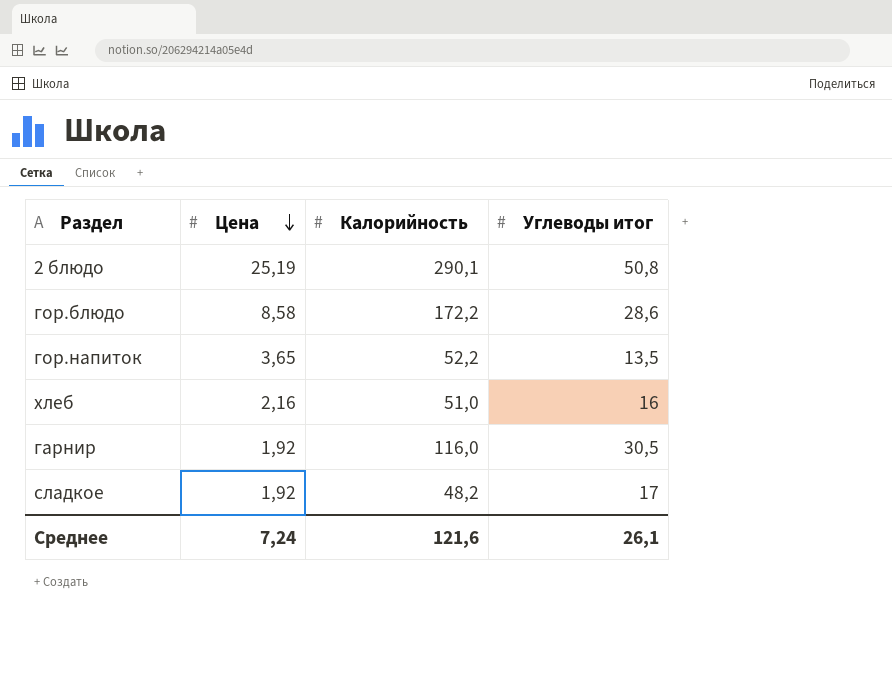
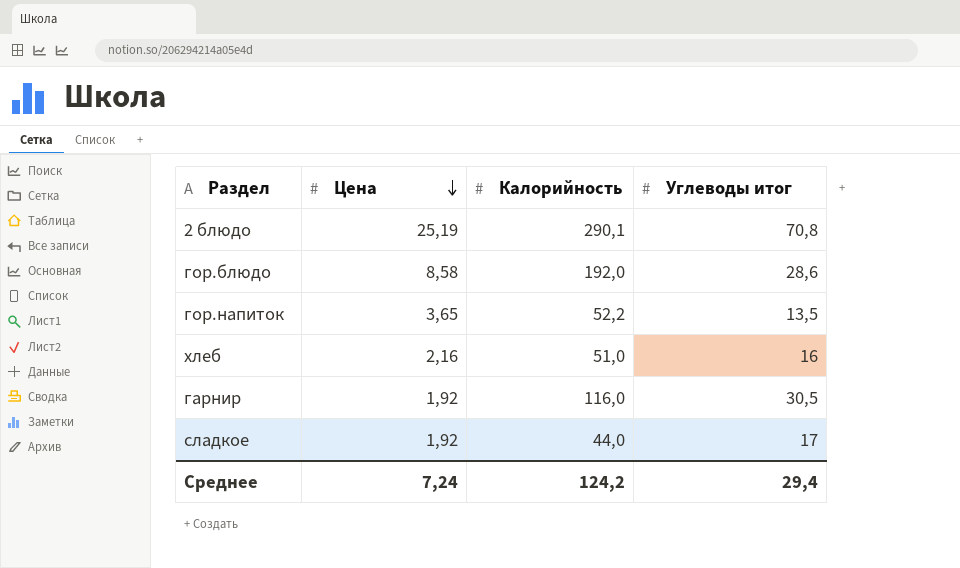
2 блюдо | Углеводы итог: 50,8 -> 70,8
гор.блюдо | Калорийность: 172,2 -> 192,0
сладкое | Калорийность: 48,2 -> 44,0
Среднее | Калорийность: 121,6 -> 124,2
Среднее | Углеводы итог: 26,1 -> 29,4

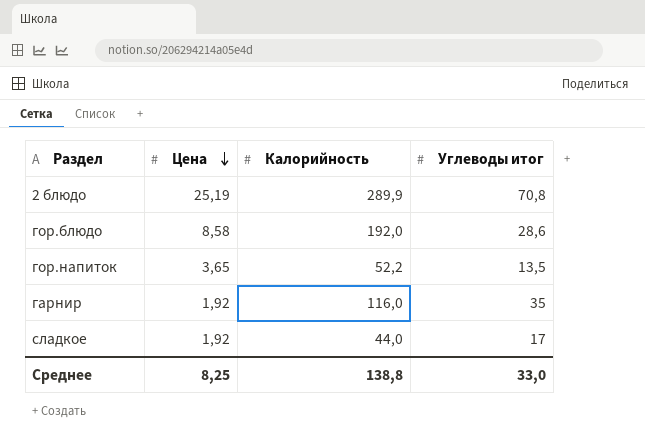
row хлеб: 2,16 | 51,0 | 16 -> none
2 блюдо | Калорийность: 290,1 -> 289,9
гарнир | Углеводы итог: 30,5 -> 35
Среднее | Цена: 7,24 -> 8,25
Среднее | Калорийность: 124,2 -> 138,8
Среднее | Углеводы итог: 29,4 -> 33,0

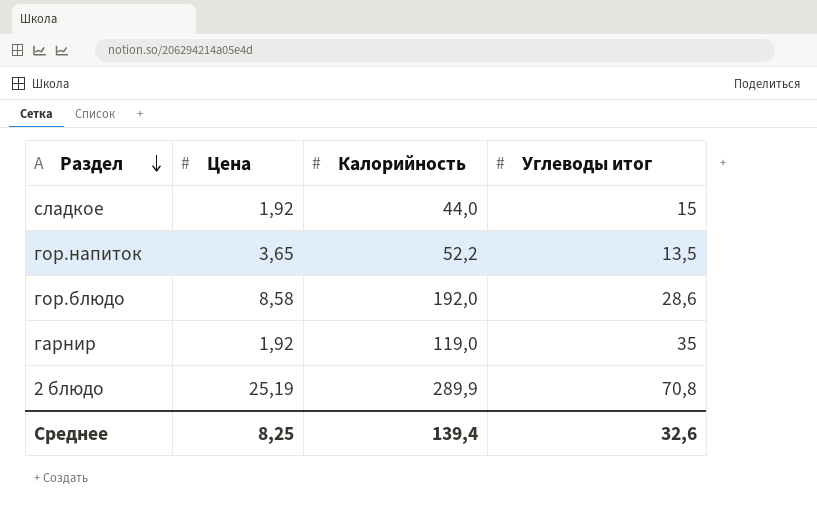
row order: Цена descending -> Раздел descending
сладкое | Углеводы итог: 17 -> 15
гарнир | Калорийность: 116,0 -> 119,0
Среднее | Калорийность: 138,8 -> 139,4
Среднее | Углеводы итог: 33,0 -> 32,6

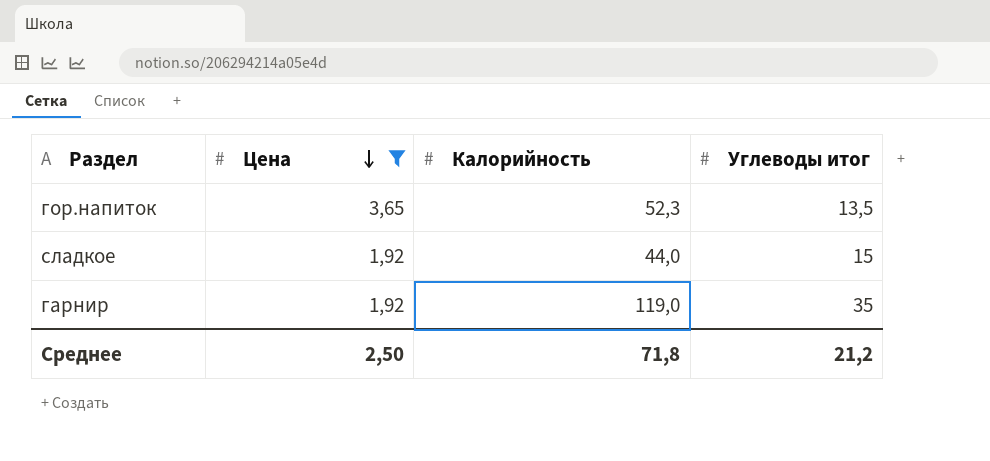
filter: none -> Цена <= 3,65
row order: Раздел descending -> Цена descending
гор.напиток | Калорийность: 52,2 -> 52,3
Среднее | Цена: 8,25 -> 2,50
Среднее | Калорийность: 139,4 -> 71,8
Среднее | Углеводы итог: 32,6 -> 21,2

